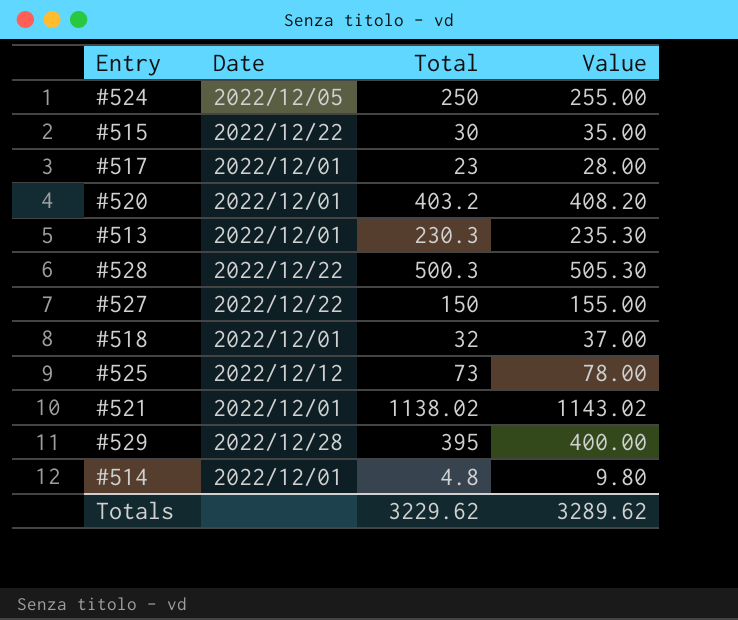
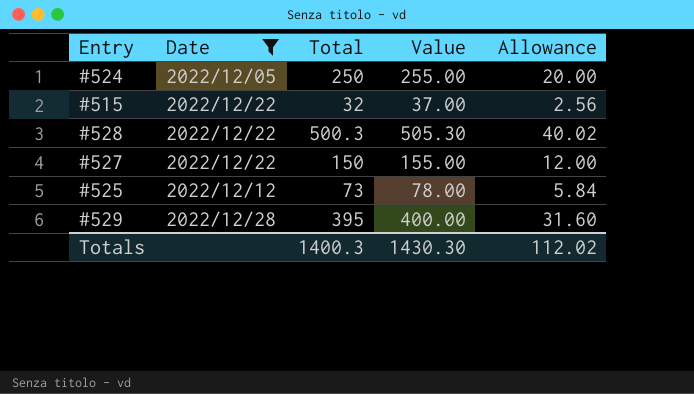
filter: none -> Date != 2022/12/01
column Allowance | formula: none -> [Total] * 0.08
#515 | Total: 30 -> 32
#515 | Value: 35.00 -> 37.00
Totals | Total: 3229.62 -> 1400.3
Totals | Value: 3289.62 -> 1430.30

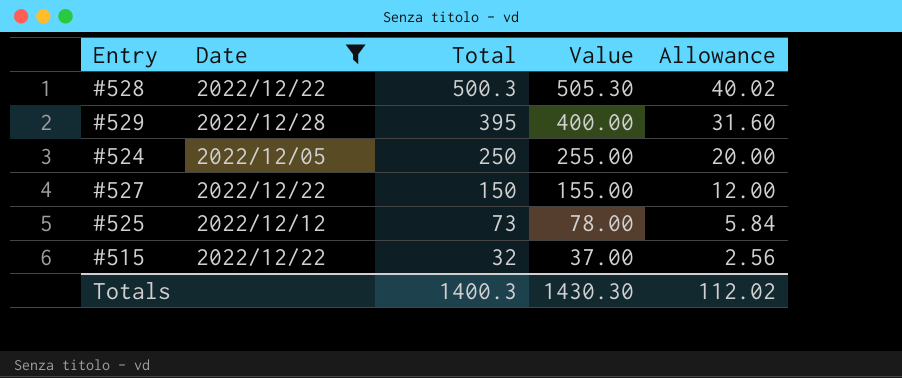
row order: none -> Total descending

